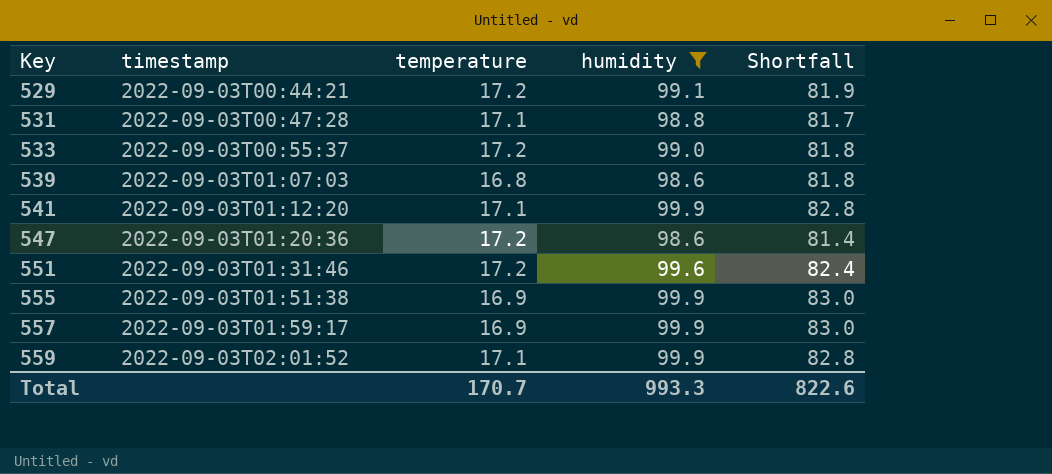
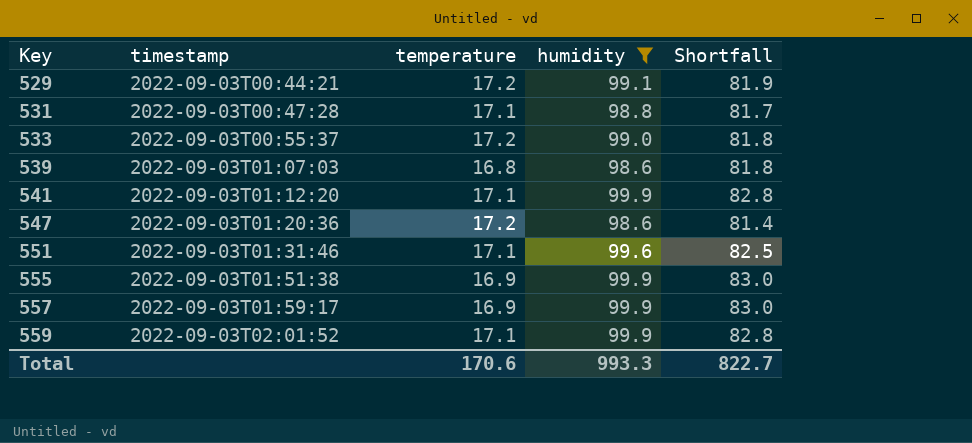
551 | temperature: 17.2 -> 17.1
551 | Shortfall: 82.4 -> 82.5
Total | temperature: 170.7 -> 170.6
Total | Shortfall: 822.6 -> 822.7

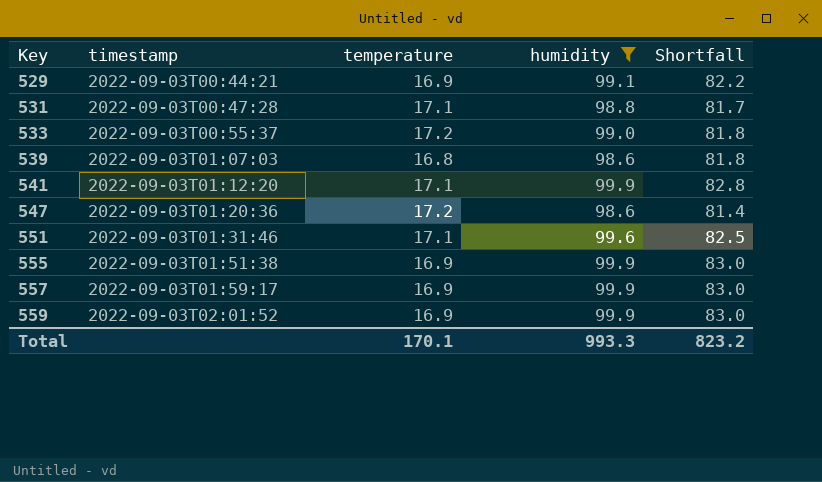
529 | temperature: 17.2 -> 16.9
529 | Shortfall: 81.9 -> 82.2
559 | temperature: 17.1 -> 16.9
559 | Shortfall: 82.8 -> 83.0
Total | temperature: 170.6 -> 170.1
Total | Shortfall: 822.7 -> 823.2

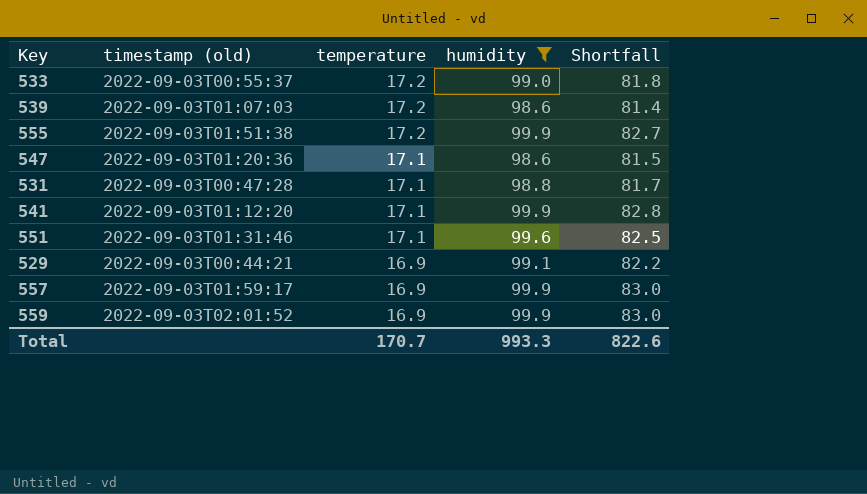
row order: Key ascending -> temperature descending
column name: timestamp -> timestamp (old)
539 | temperature: 16.8 -> 17.2
539 | Shortfall: 81.8 -> 81.4
555 | temperature: 16.9 -> 17.2
555 | Shortfall: 83.0 -> 82.7
547 | temperature: 17.2 -> 17.1
547 | Shortfall: 81.4 -> 81.5
Total | temperature: 170.1 -> 170.7
Total | Shortfall: 823.2 -> 822.6

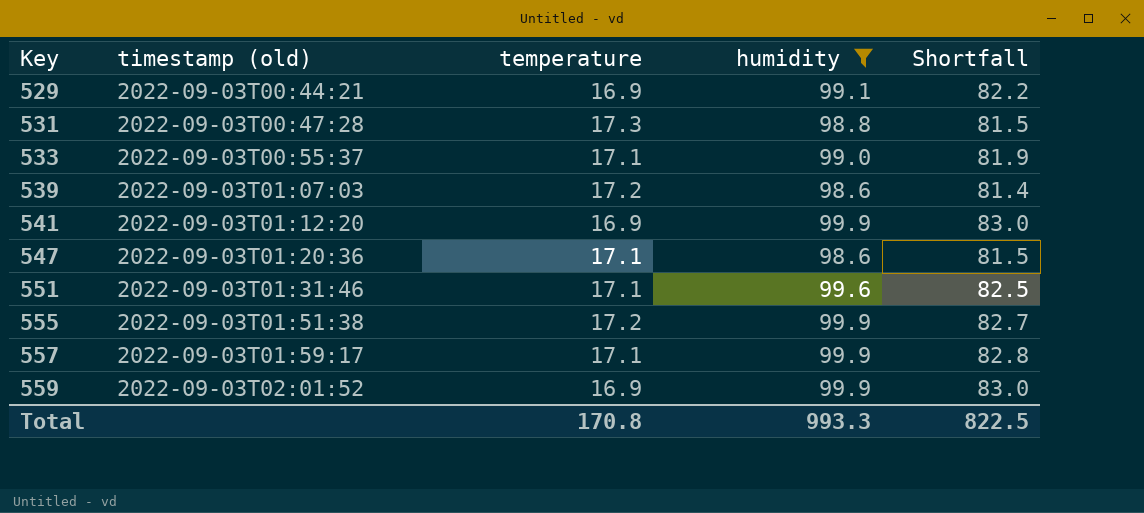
row order: temperature descending -> Key ascending
531 | temperature: 17.1 -> 17.3
531 | Shortfall: 81.7 -> 81.5
533 | temperature: 17.2 -> 17.1
533 | Shortfall: 81.8 -> 81.9
541 | temperature: 17.1 -> 16.9
541 | Shortfall: 82.8 -> 83.0
557 | temperature: 16.9 -> 17.1
557 | Shortfall: 83.0 -> 82.8
Total | temperature: 170.7 -> 170.8
Total | Shortfall: 822.6 -> 822.5

